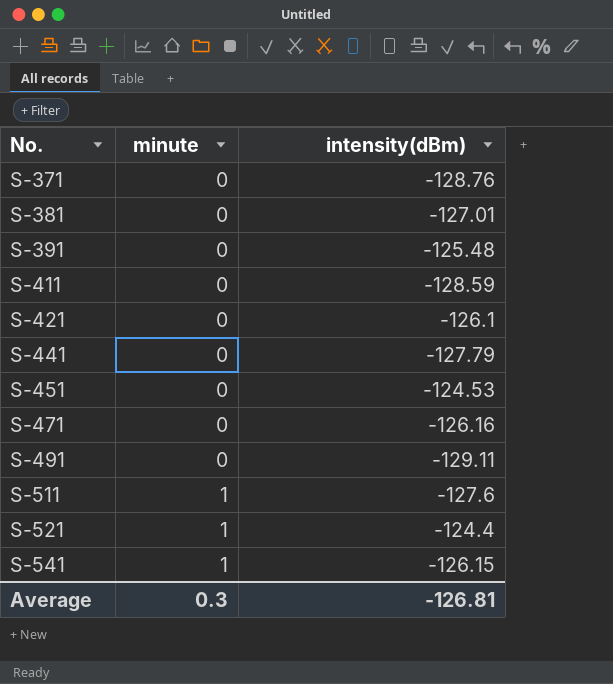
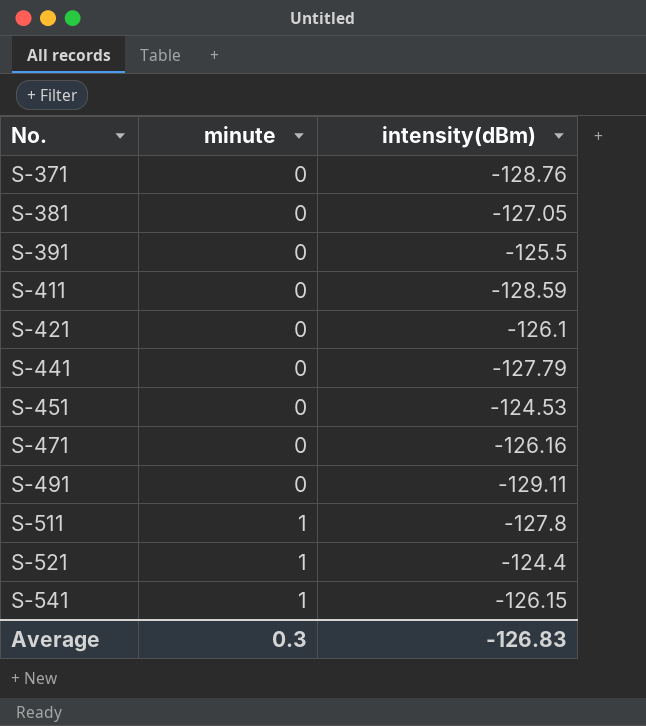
S-381 | intensity(dBm): -127.01 -> -127.05
S-391 | intensity(dBm): -125.48 -> -125.5
S-511 | intensity(dBm): -127.6 -> -127.8
Average | intensity(dBm): -126.81 -> -126.83

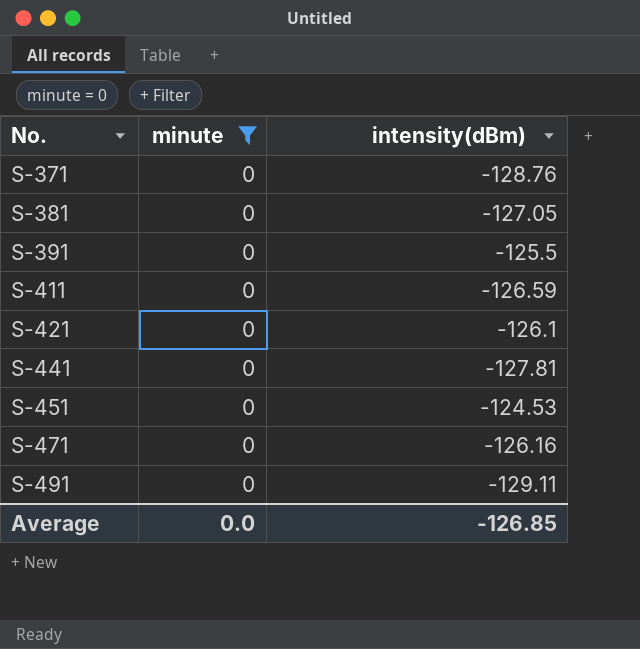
filter: none -> minute = 0
S-411 | intensity(dBm): -128.59 -> -126.59
S-441 | intensity(dBm): -127.79 -> -127.81
Average | minute: 0.3 -> 0.0
Average | intensity(dBm): -126.83 -> -126.85

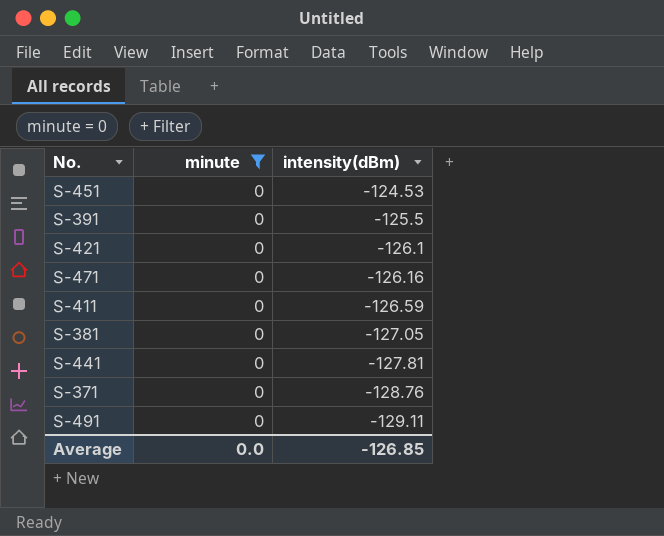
row order: No. ascending -> intensity(dBm) descending

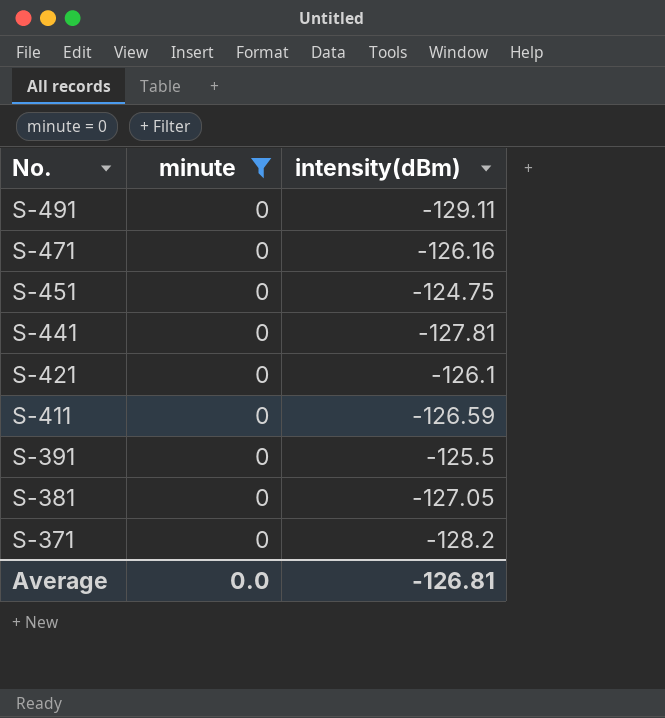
row order: intensity(dBm) descending -> No. descending
S-451 | intensity(dBm): -124.53 -> -124.75
S-371 | intensity(dBm): -128.76 -> -128.2
Average | intensity(dBm): -126.85 -> -126.81

